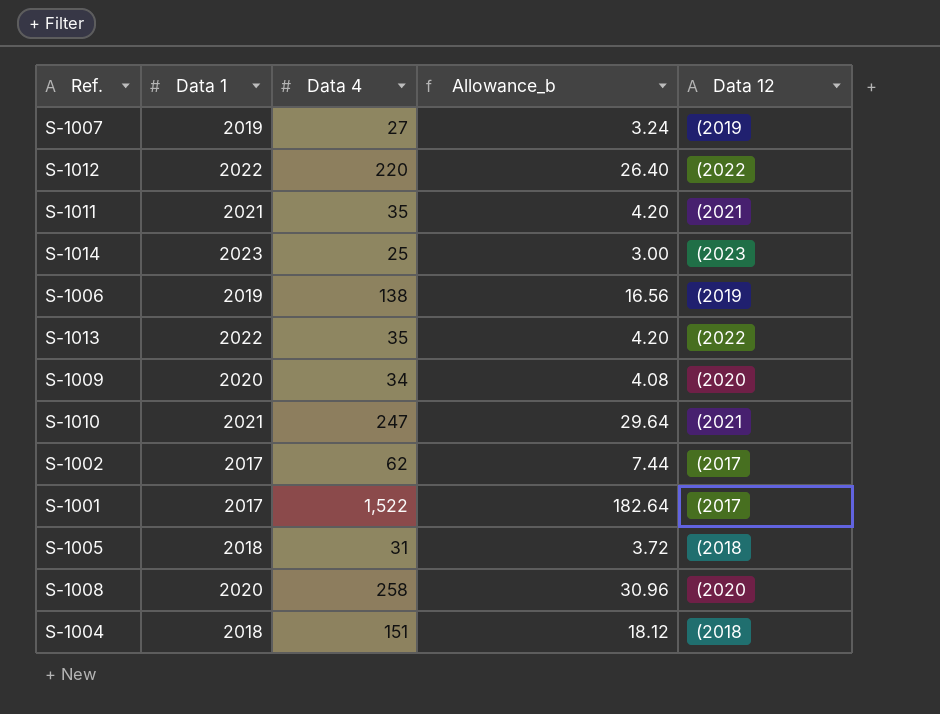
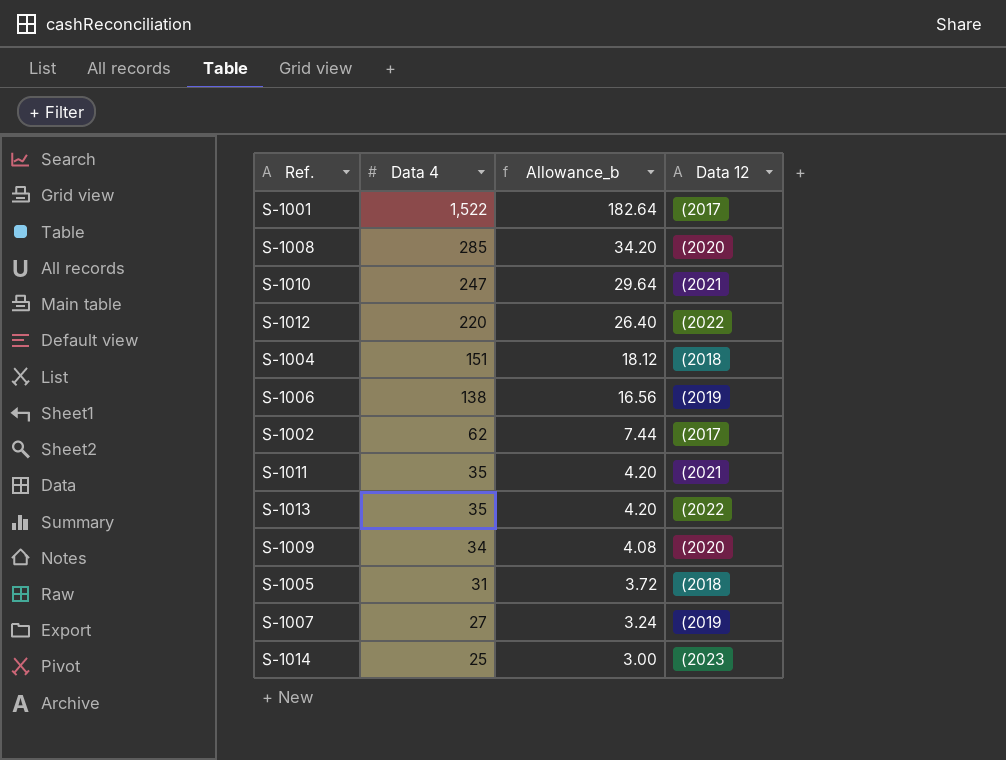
row order: none -> Data 4 descending
column Data 1 | position: 2 -> none
S-1008 | Data 4: 258 -> 285
S-1008 | Allowance_b: 30.96 -> 34.20

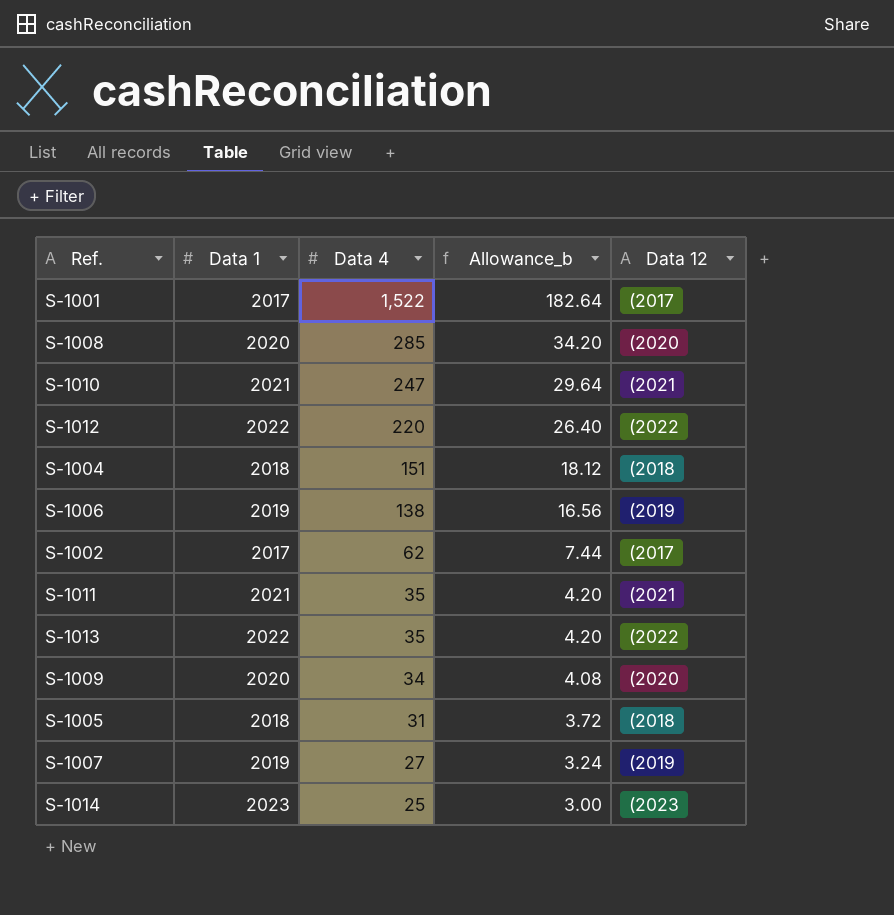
column Data 1 | position: none -> 2

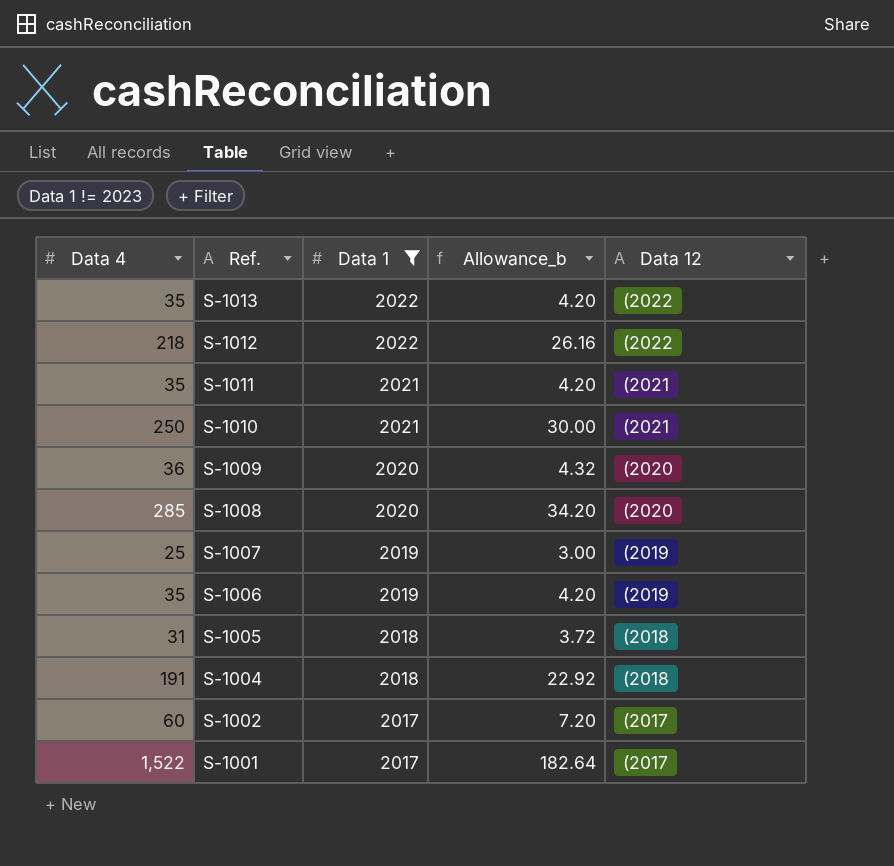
filter: none -> Data 1 != 2023
row order: Data 4 descending -> Ref. descending
column Data 4 | position: 3 -> 1
S-1012 | Data 4: 220 -> 218
S-1012 | Allowance_b: 26.40 -> 26.16
S-1010 | Data 4: 247 -> 250
S-1010 | Allowance_b: 29.64 -> 30.00
S-1009 | Data 4: 34 -> 36
S-1009 | Allowance_b: 4.08 -> 4.32
S-1007 | Data 4: 27 -> 25
S-1007 | Allowance_b: 3.24 -> 3.00
S-1006 | Data 4: 138 -> 35
S-1006 | Allowance_b: 16.56 -> 4.20
S-1004 | Data 4: 151 -> 191
S-1004 | Allowance_b: 18.12 -> 22.92
S-1002 | Data 4: 62 -> 60
S-1002 | Allowance_b: 7.44 -> 7.20

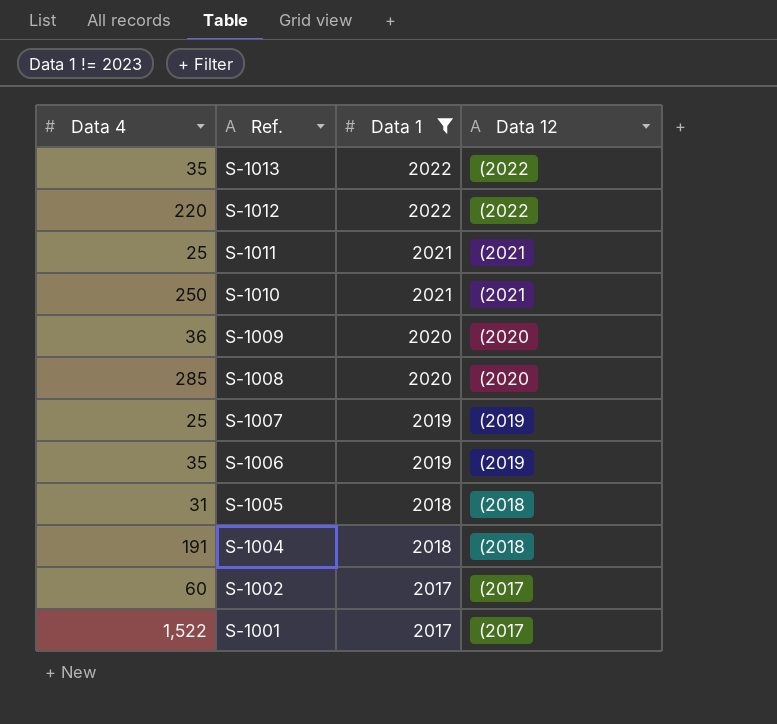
column Allowance_b | formula: [Data 4] * 0.12 -> none
S-1012 | Data 4: 218 -> 220
S-1011 | Data 4: 35 -> 25

